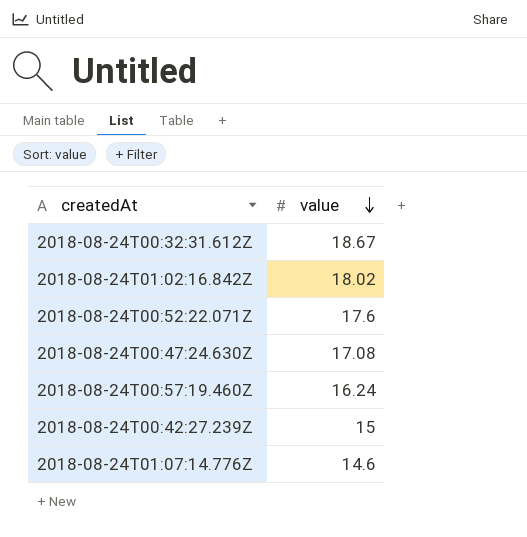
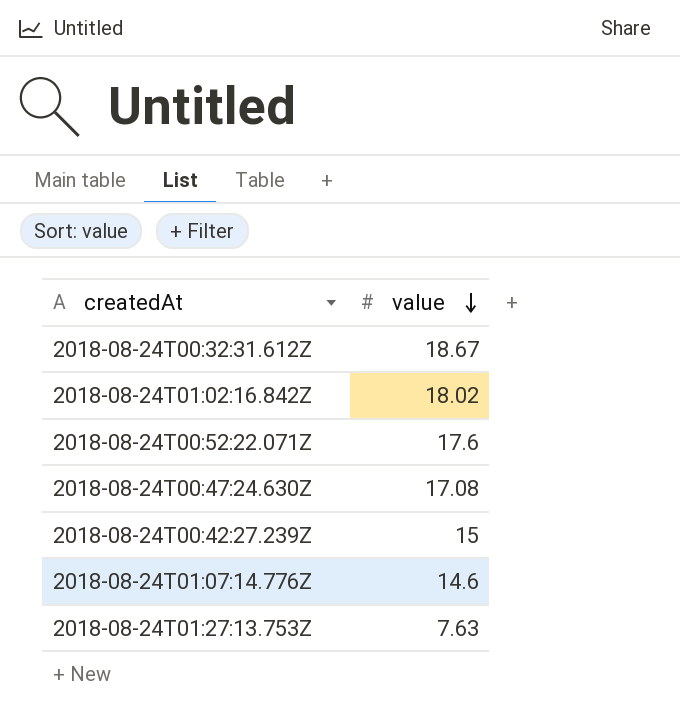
row 2018-08-24T00:57:19.460Z: 16.24 -> none
row 2018-08-24T01:27:13.753Z: none -> 7.63

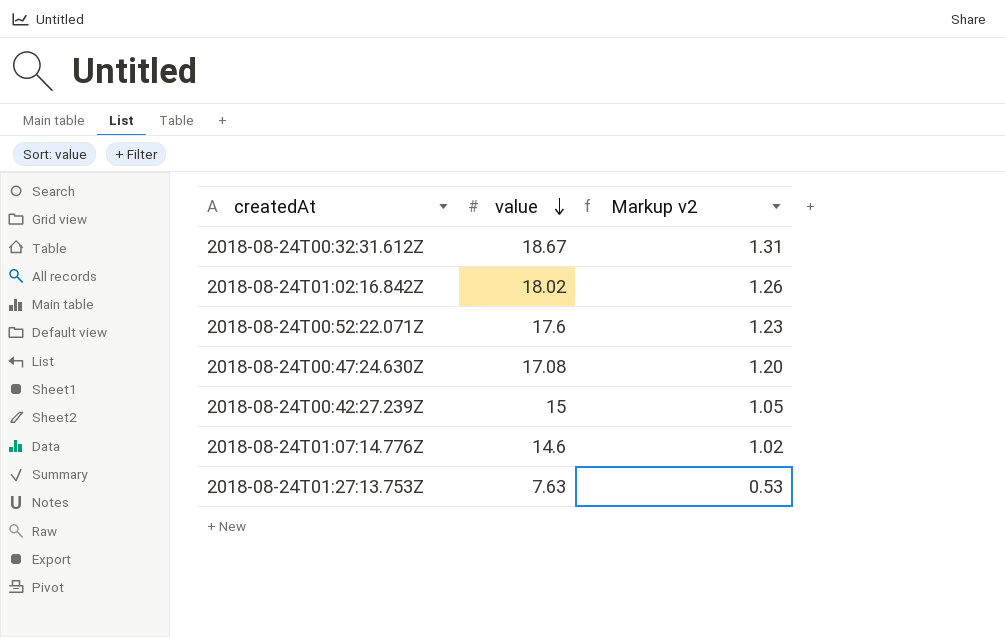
column Markup v2 | formula: none -> [value] * 0.07

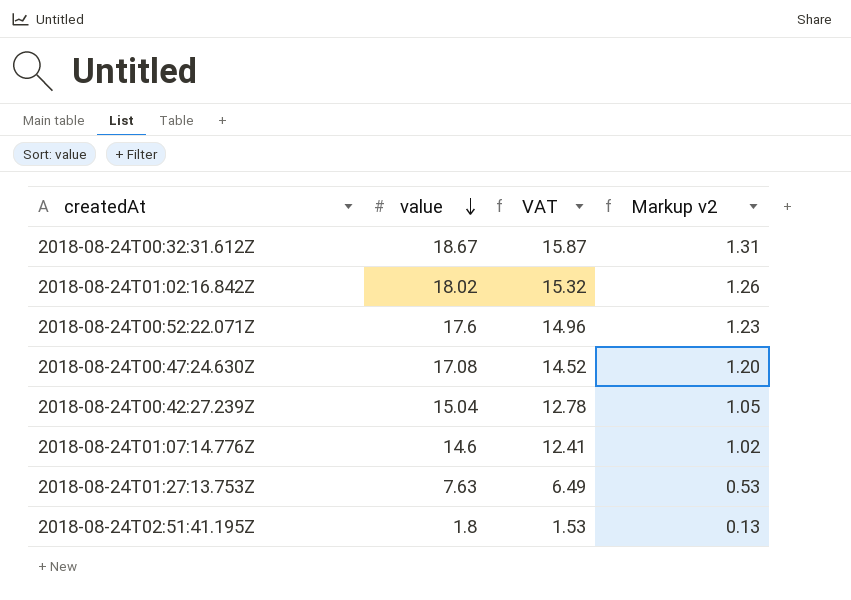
column VAT | formula: none -> [value] * 0.85
2018-08-24T00:42:27.239Z | value: 15 -> 15.04
row 2018-08-24T02:51:41.195Z: none -> 1.8 | 1.53 | 0.13

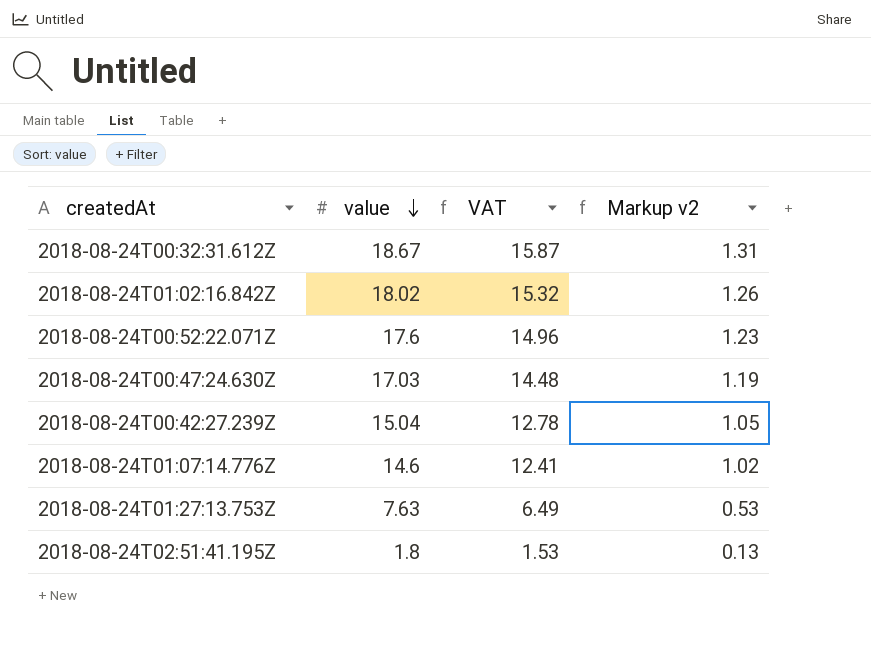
2018-08-24T00:47:24.630Z | value: 17.08 -> 17.03
2018-08-24T00:47:24.630Z | VAT: 14.52 -> 14.48
2018-08-24T00:47:24.630Z | Markup v2: 1.20 -> 1.19

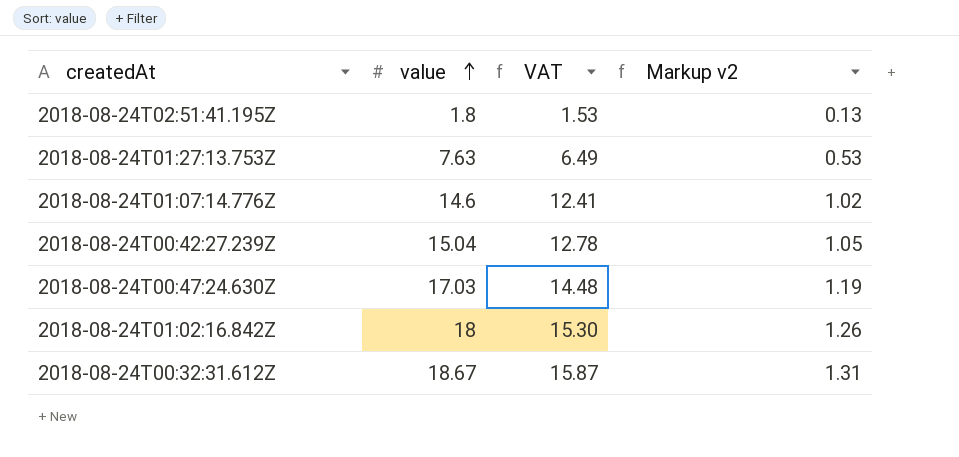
row order: value descending -> value ascending
row 2018-08-24T00:52:22.071Z: 17.6 | 14.96 | 1.23 -> none
2018-08-24T01:02:16.842Z | value: 18.02 -> 18
2018-08-24T01:02:16.842Z | VAT: 15.32 -> 15.30

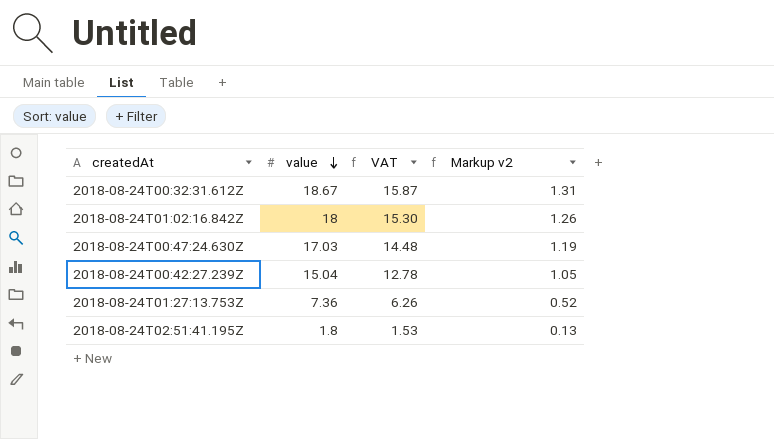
row order: value ascending -> value descending
row 2018-08-24T01:07:14.776Z: 14.6 | 12.41 | 1.02 -> none
2018-08-24T01:27:13.753Z | value: 7.63 -> 7.36
2018-08-24T01:27:13.753Z | VAT: 6.49 -> 6.26
2018-08-24T01:27:13.753Z | Markup v2: 0.53 -> 0.52

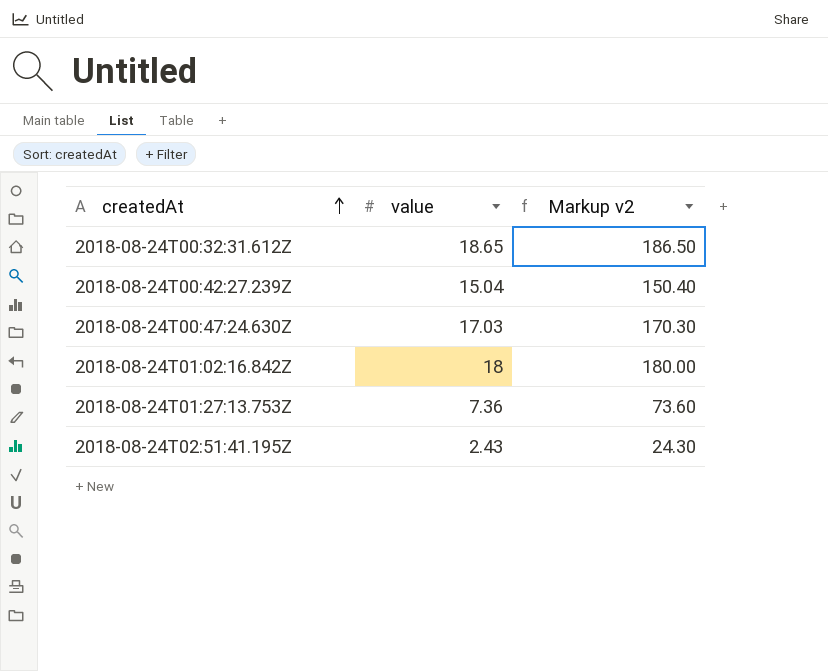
row order: value descending -> createdAt ascending
column VAT | formula: [value] * 0.85 -> none
column Markup v2 | formula: [value] * 0.07 -> [value] * 10
2018-08-24T00:32:31.612Z | value: 18.67 -> 18.65
2018-08-24T02:51:41.195Z | value: 1.8 -> 2.43

